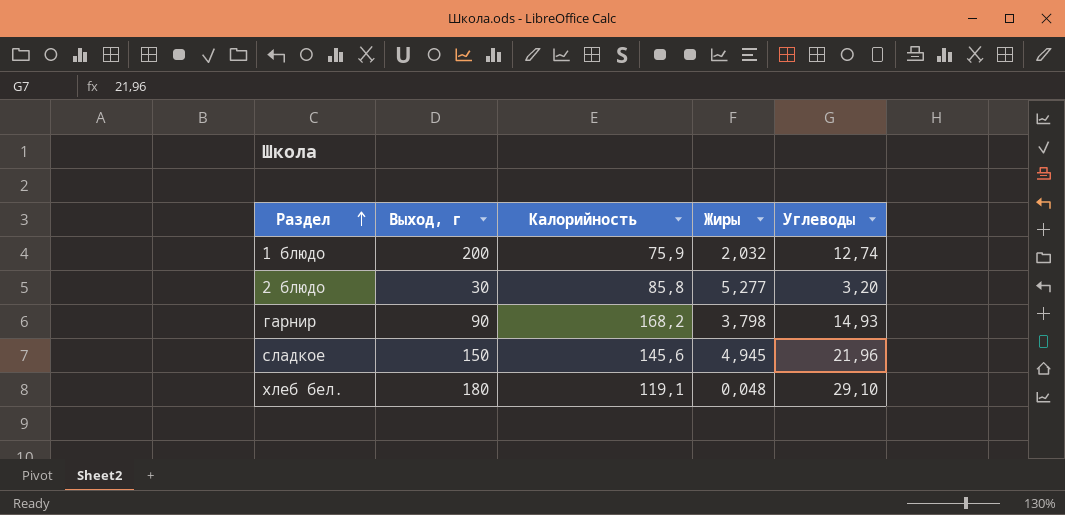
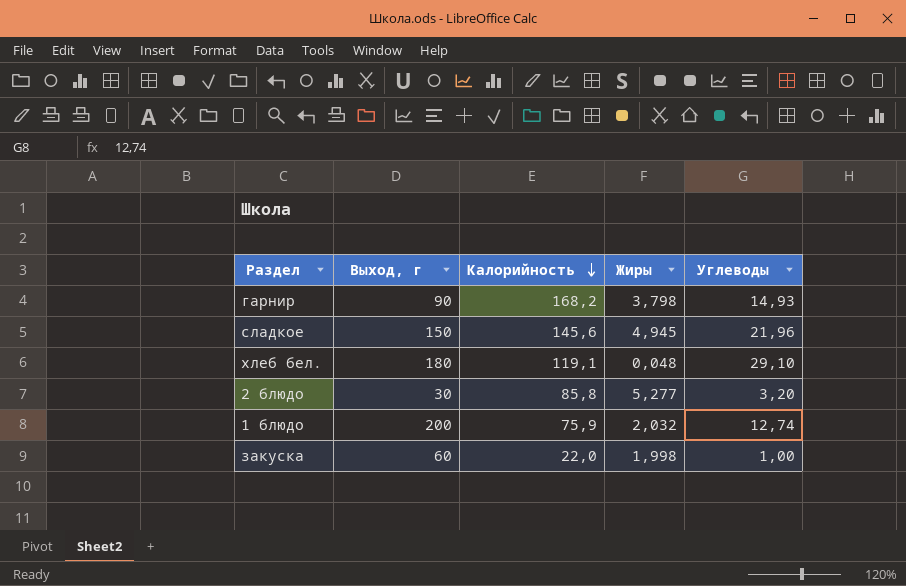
row order: Раздел ascending -> Калорийность descending
row закуска: none -> 60 | 22,0 | 1,998 | 1,00

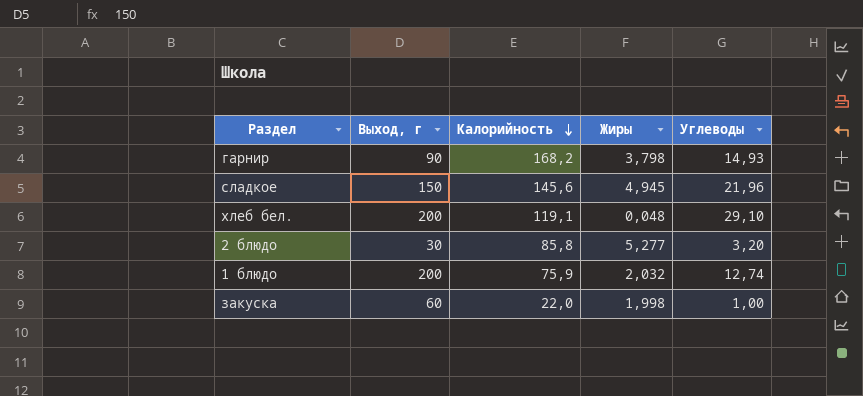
хлеб бел. | Выход, г: 180 -> 200

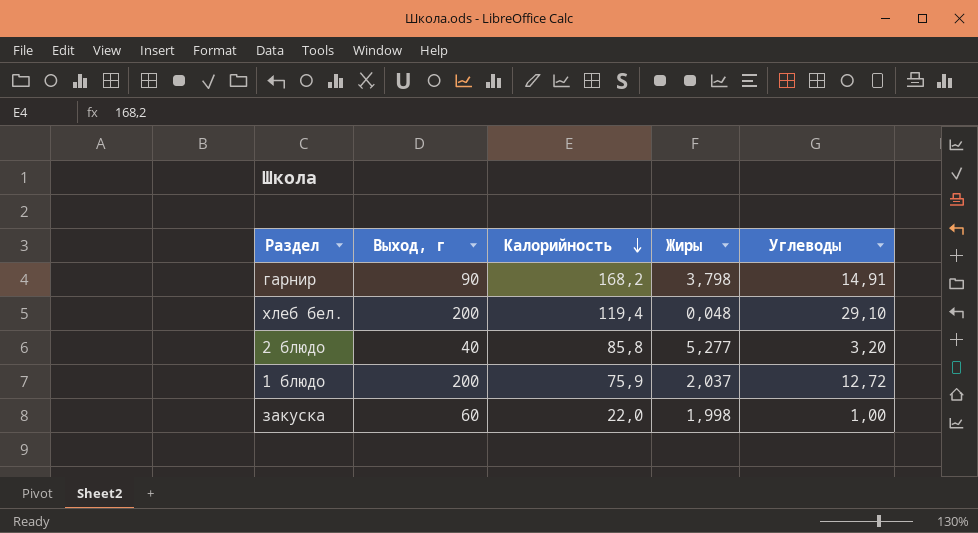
row сладкое: 150 | 145,6 | 4,945 | 21,96 -> none
гарнир | Углеводы: 14,93 -> 14,91
хлеб бел. | Калорийность: 119,1 -> 119,4
2 блюдо | Выход, г: 30 -> 40
1 блюдо | Жиры: 2,032 -> 2,037
1 блюдо | Углеводы: 12,74 -> 12,72

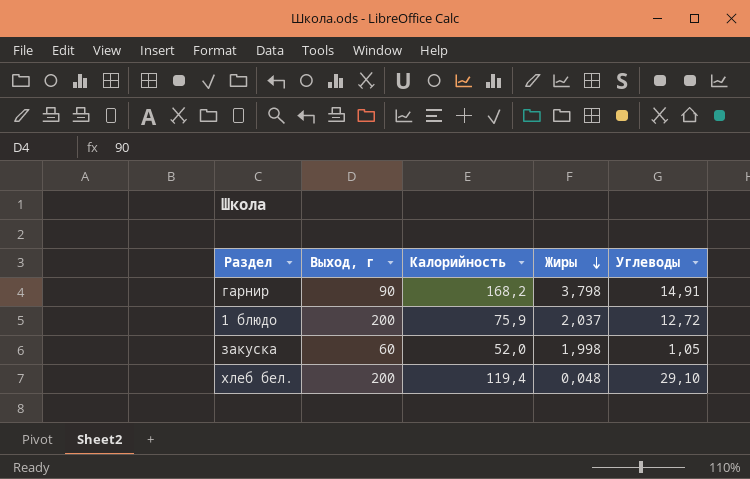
row order: Калорийность descending -> Жиры descending
row 2 блюдо: 40 | 85,8 | 5,277 | 3,20 -> none
закуска | Калорийность: 22,0 -> 52,0
закуска | Углеводы: 1,00 -> 1,05

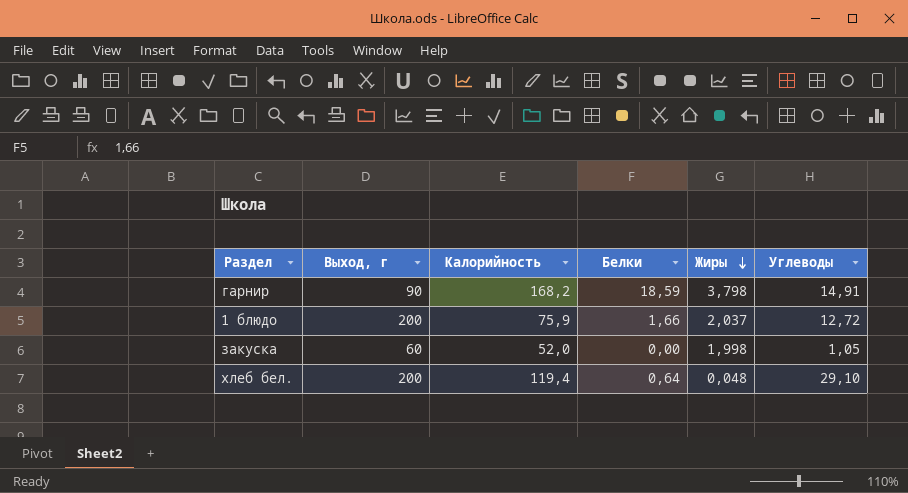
column Белки | position: none -> 4

